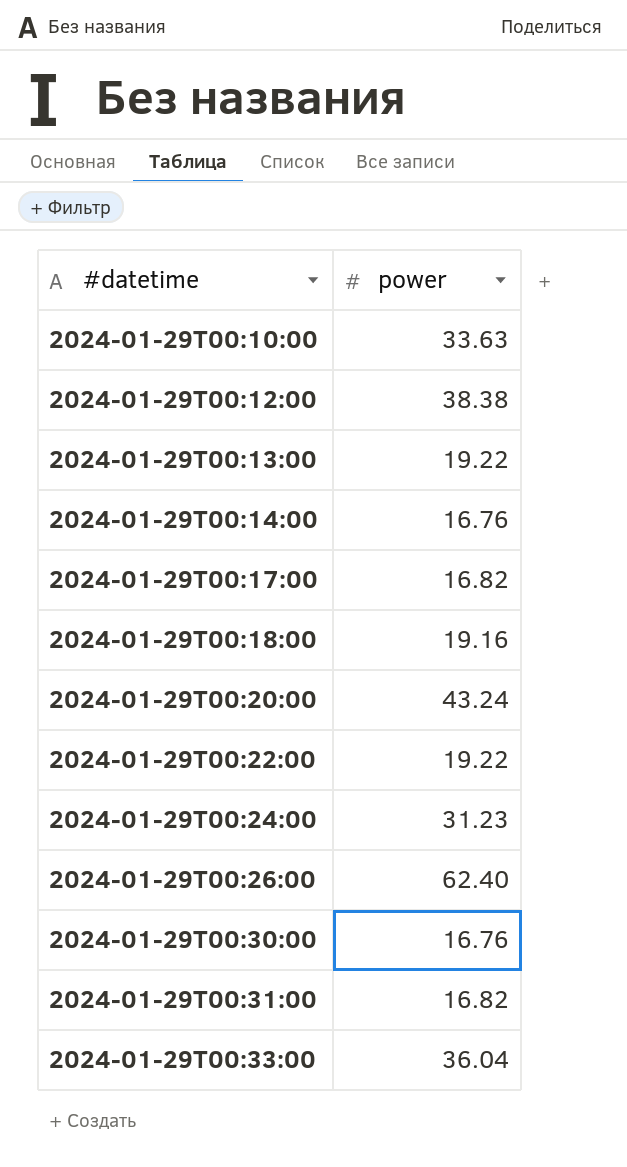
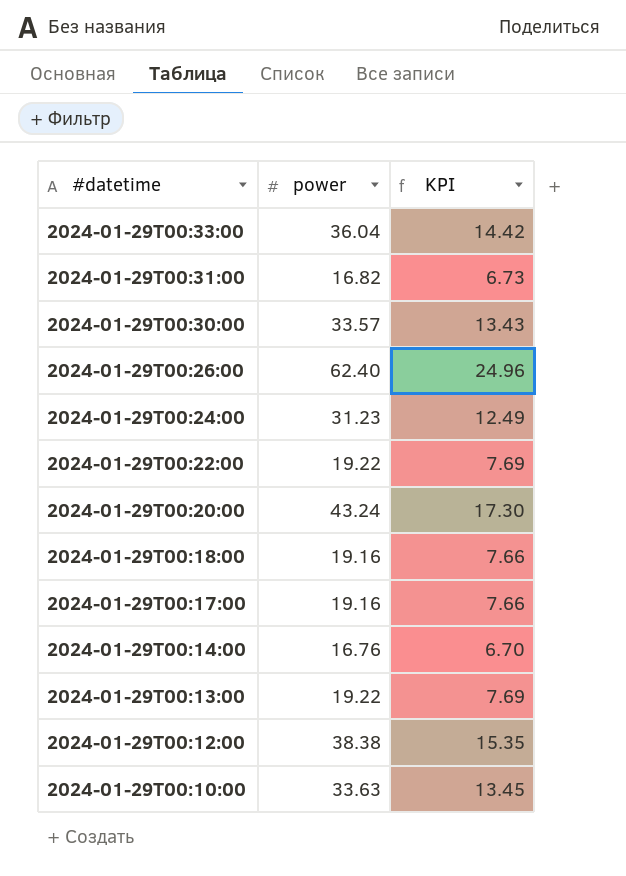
row order: #datetime ascending -> #datetime descending
column KPI | formula: none -> [power] * 0.4
2024-01-29T00:30:00 | power: 16.76 -> 33.57
2024-01-29T00:17:00 | power: 16.82 -> 19.16

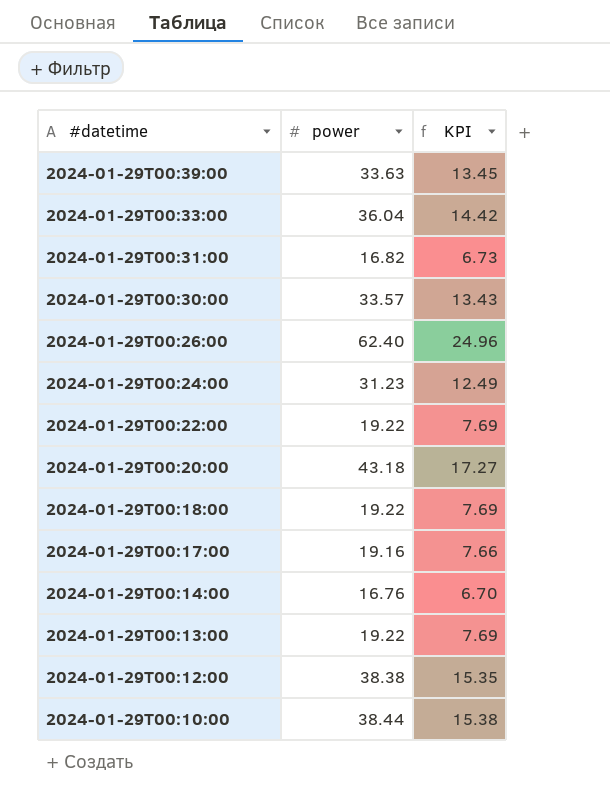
row 2024-01-29T00:39:00: none -> 33.63 | 13.45
2024-01-29T00:20:00 | power: 43.24 -> 43.18
2024-01-29T00:20:00 | KPI: 17.30 -> 17.27
2024-01-29T00:18:00 | power: 19.16 -> 19.22
2024-01-29T00:18:00 | KPI: 7.66 -> 7.69
2024-01-29T00:10:00 | power: 33.63 -> 38.44
2024-01-29T00:10:00 | KPI: 13.45 -> 15.38

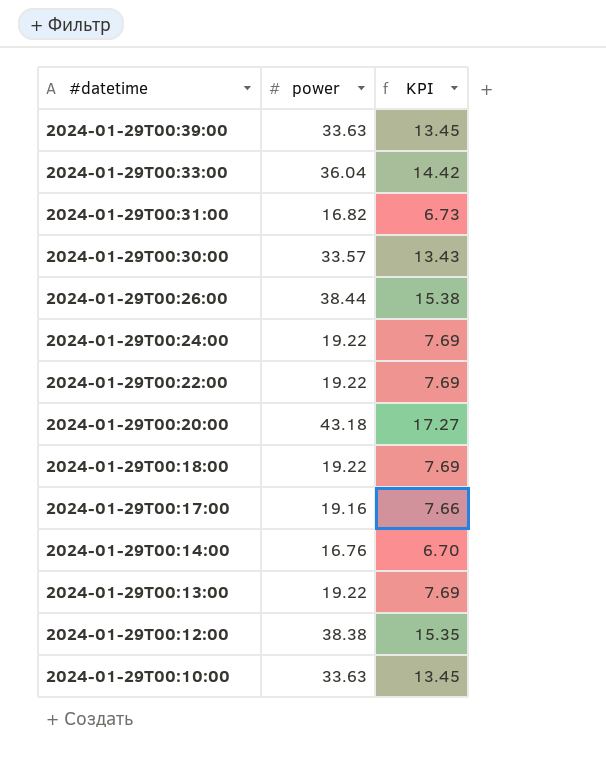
2024-01-29T00:26:00 | power: 62.40 -> 38.44
2024-01-29T00:26:00 | KPI: 24.96 -> 15.38
2024-01-29T00:24:00 | power: 31.23 -> 19.22
2024-01-29T00:24:00 | KPI: 12.49 -> 7.69
2024-01-29T00:10:00 | power: 38.44 -> 33.63
2024-01-29T00:10:00 | KPI: 15.38 -> 13.45

